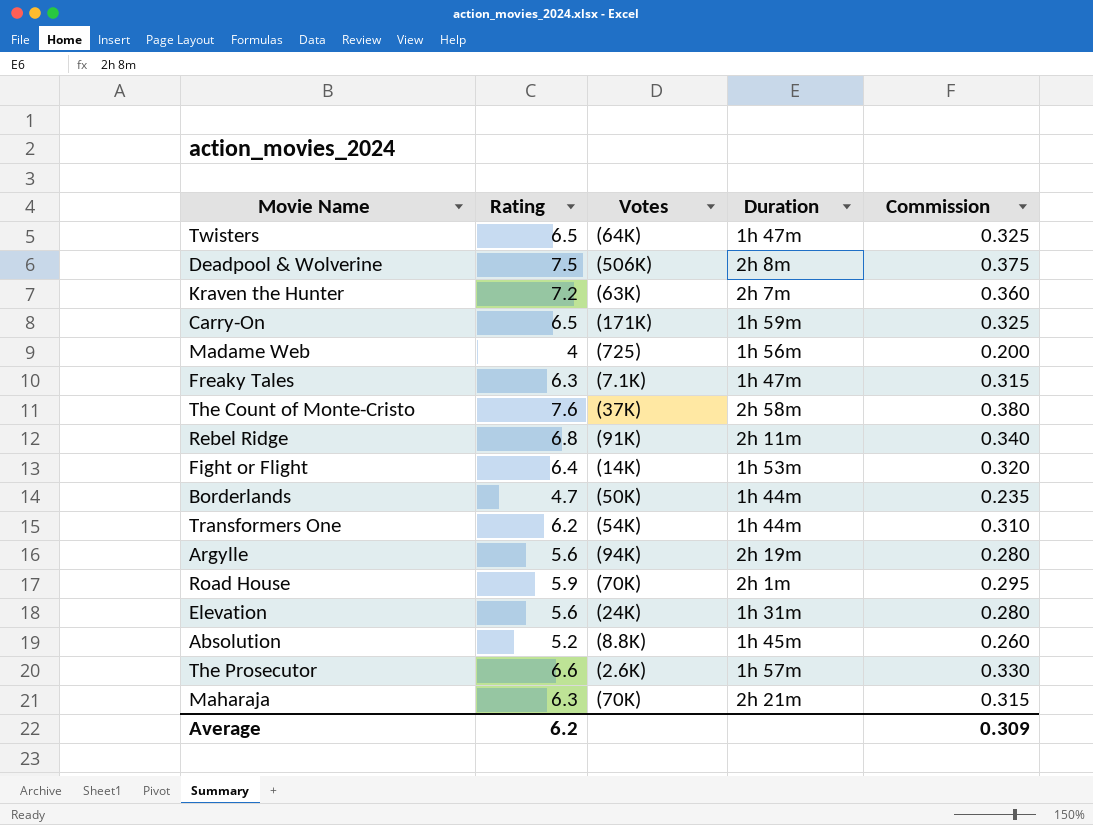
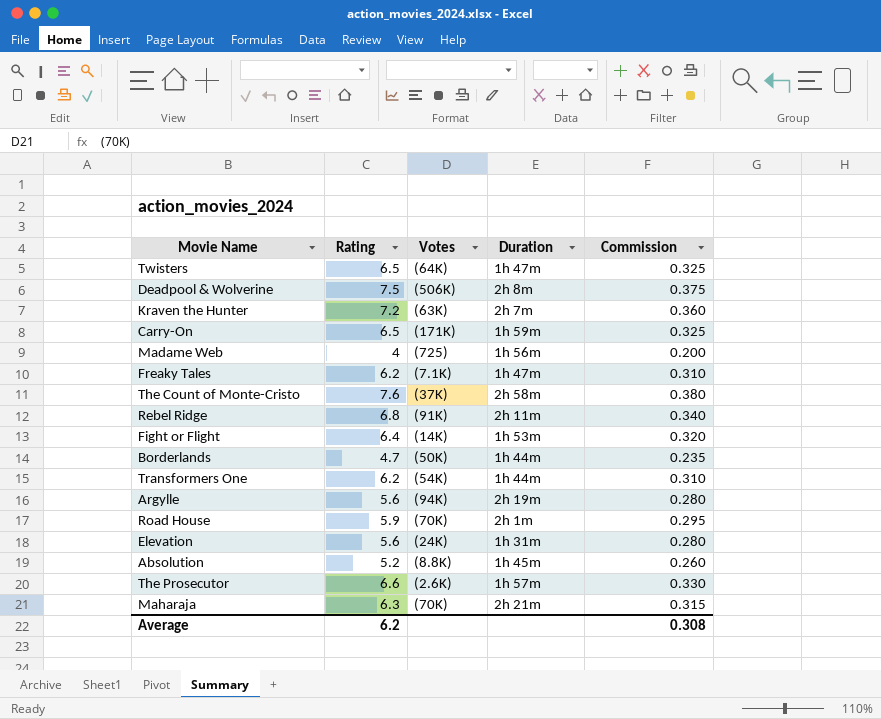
Freaky Tales | Rating: 6.3 -> 6.2
Freaky Tales | Commission: 0.315 -> 0.310
Average | Commission: 0.309 -> 0.308

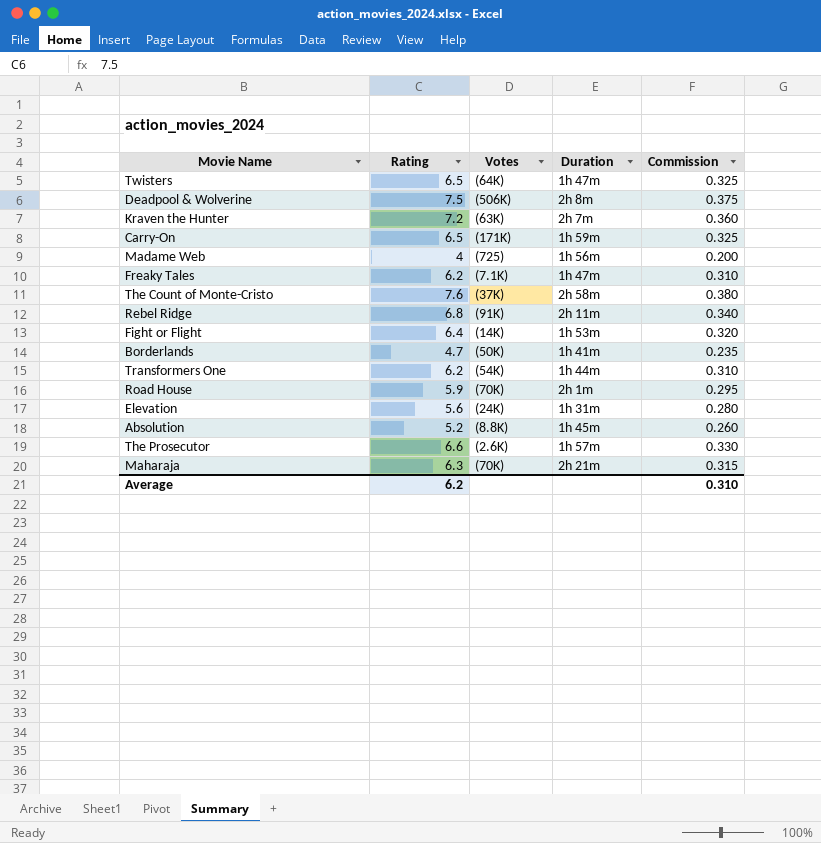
row Argylle: 5.6 | (94K) | 2h 19m | 0.280 -> none
Borderlands | Duration: 1h 44m -> 1h 41m
Average | Commission: 0.308 -> 0.310

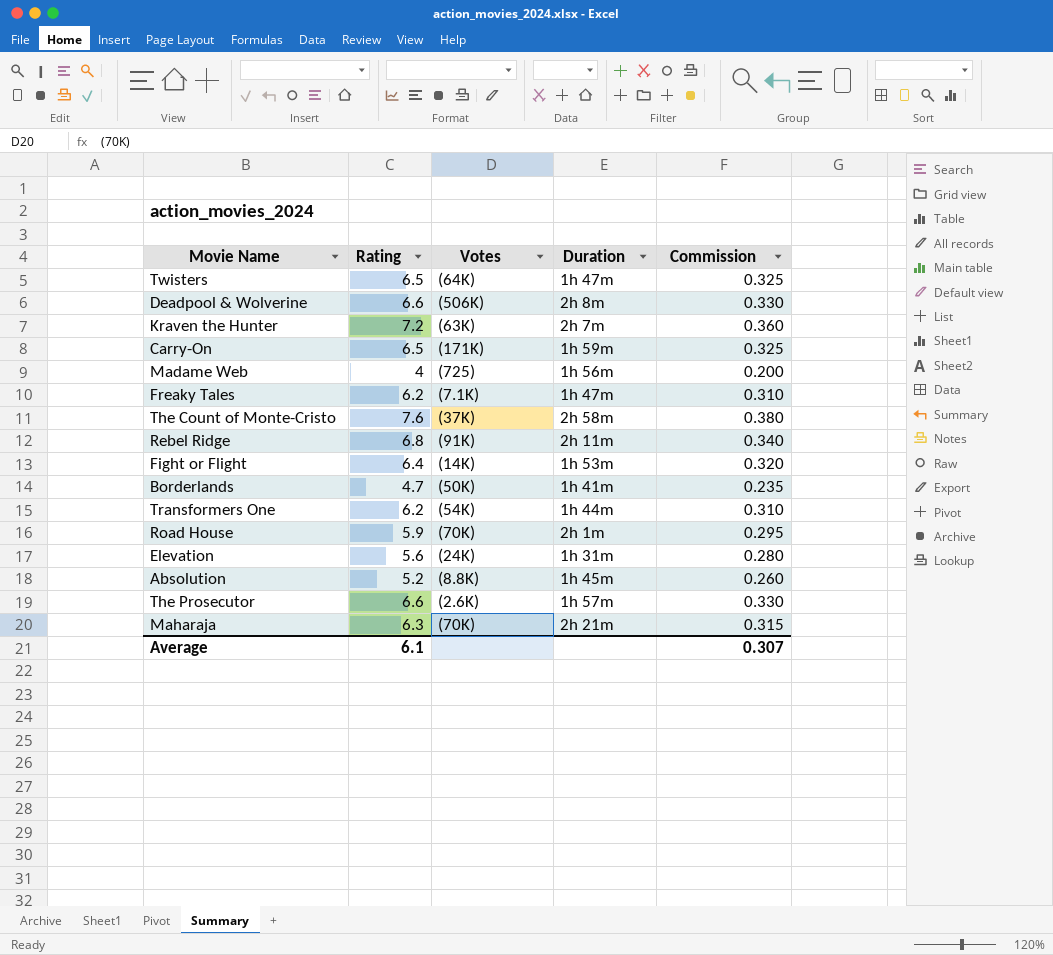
Deadpool & Wolverine | Rating: 7.5 -> 6.6
Deadpool & Wolverine | Commission: 0.375 -> 0.330
Average | Rating: 6.2 -> 6.1
Average | Commission: 0.310 -> 0.307

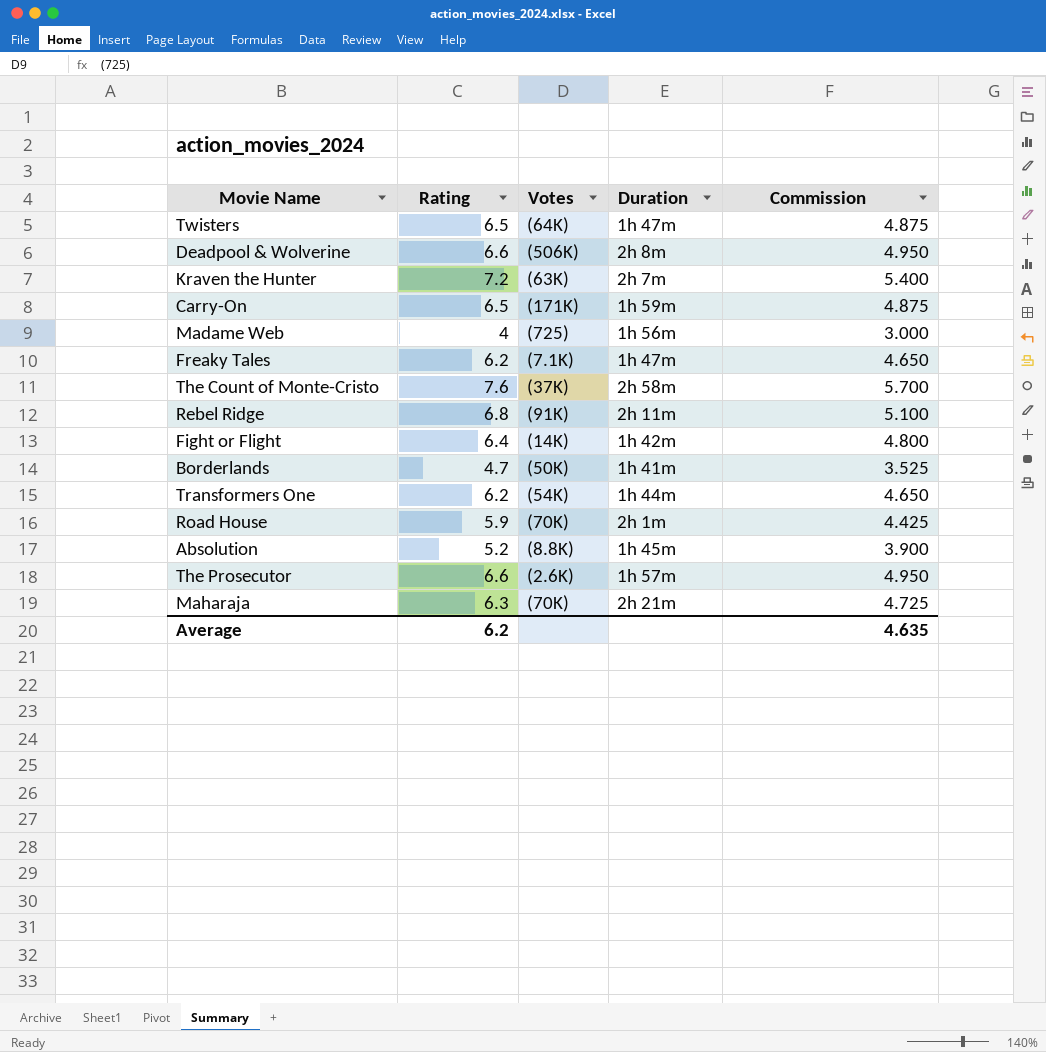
column Commission | formula: [Rating] * 0.05 -> [Rating] * 0.75
row Elevation: 5.6 | (24K) | 1h 31m | 0.280 -> none
Fight or Flight | Duration: 1h 53m -> 1h 42m
Average | Rating: 6.1 -> 6.2
Average | Commission: 0.307 -> 4.635

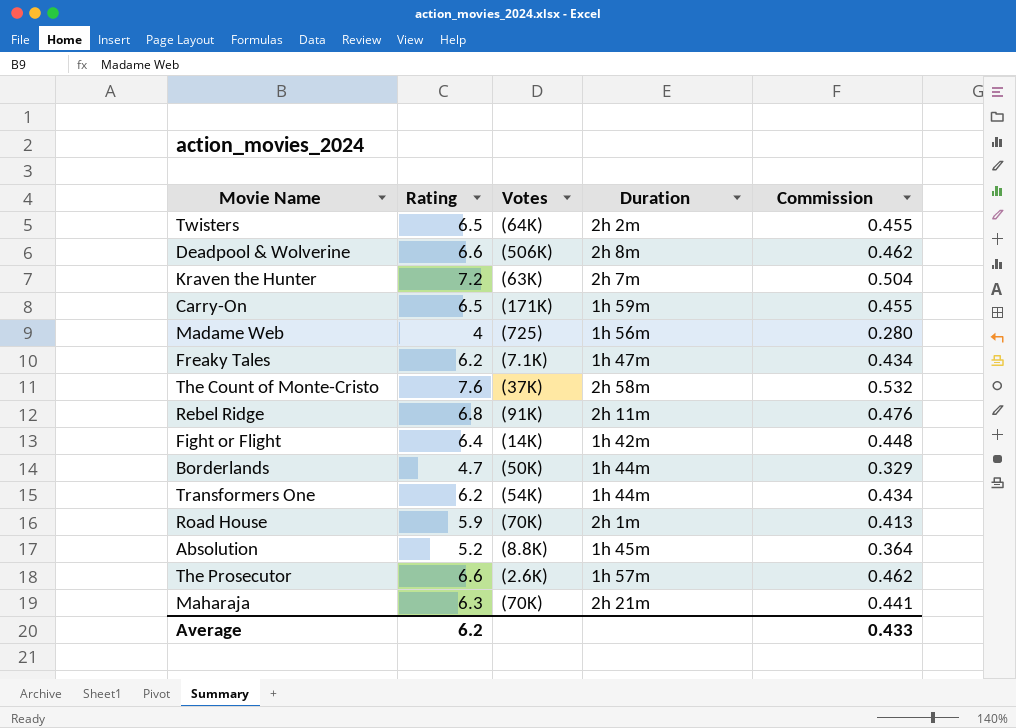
column Commission | formula: [Rating] * 0.75 -> [Rating] * 0.07
Twisters | Duration: 1h 47m -> 2h 2m
Borderlands | Duration: 1h 41m -> 1h 44m
Average | Commission: 4.635 -> 0.433

